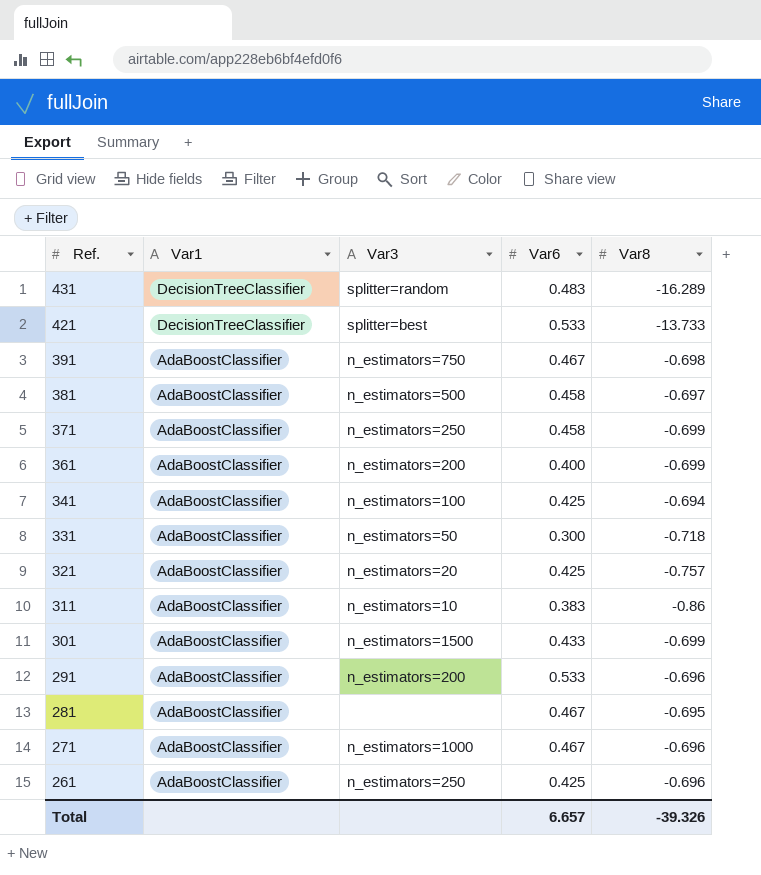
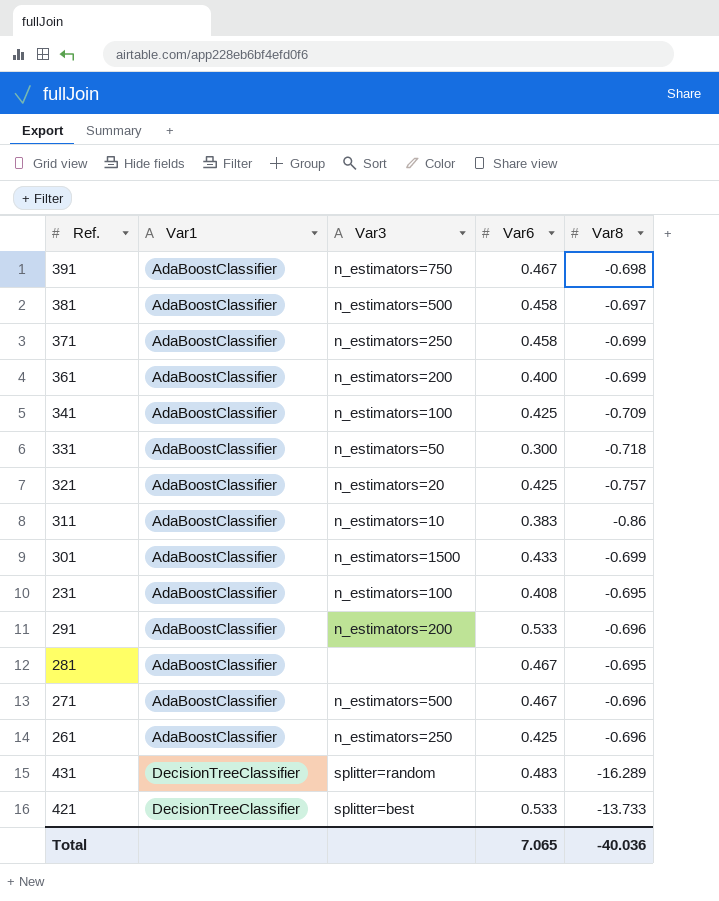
row order: Ref. descending -> Var1 ascending
341 | Var8: -0.694 -> -0.709
row 231: none -> AdaBoostClassifier | n_estimators=100 | 0.408 | -0.695
271 | Var3: n_estimators=1000 -> n_estimators=500
Total | Var6: 6.657 -> 7.065
Total | Var8: -39.326 -> -40.036

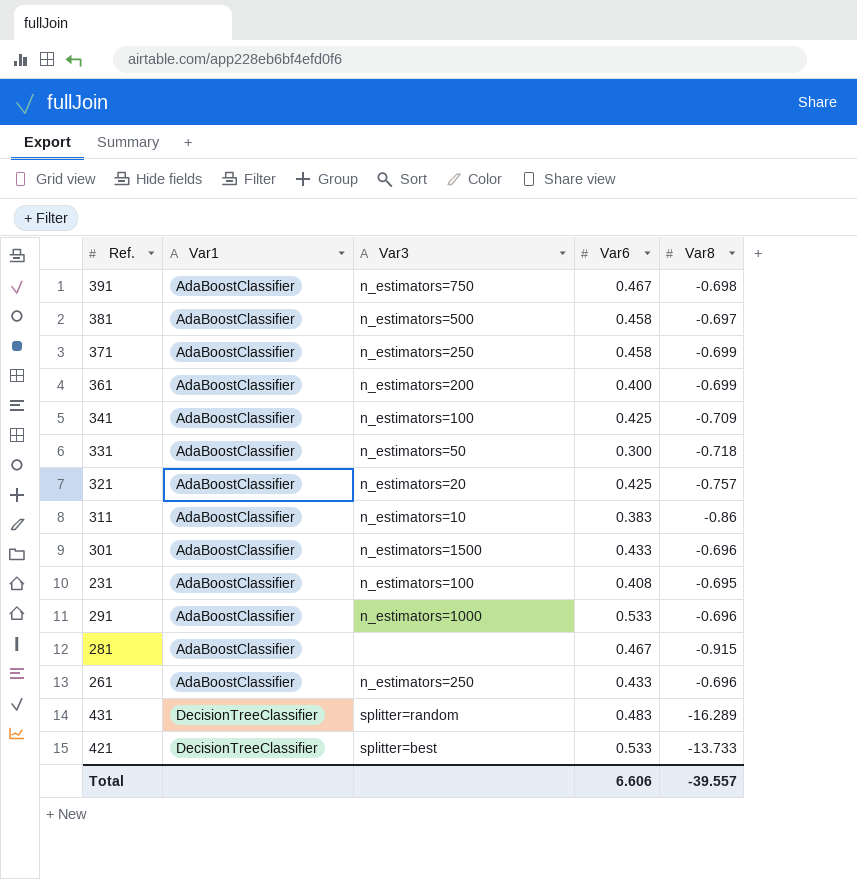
row 271: AdaBoostClassifier | n_estimators=500 | 0.467 | -0.696 -> none
301 | Var8: -0.699 -> -0.696
291 | Var3: n_estimators=200 -> n_estimators=1000
281 | Var8: -0.695 -> -0.915
261 | Var6: 0.425 -> 0.433
Total | Var6: 7.065 -> 6.606
Total | Var8: -40.036 -> -39.557

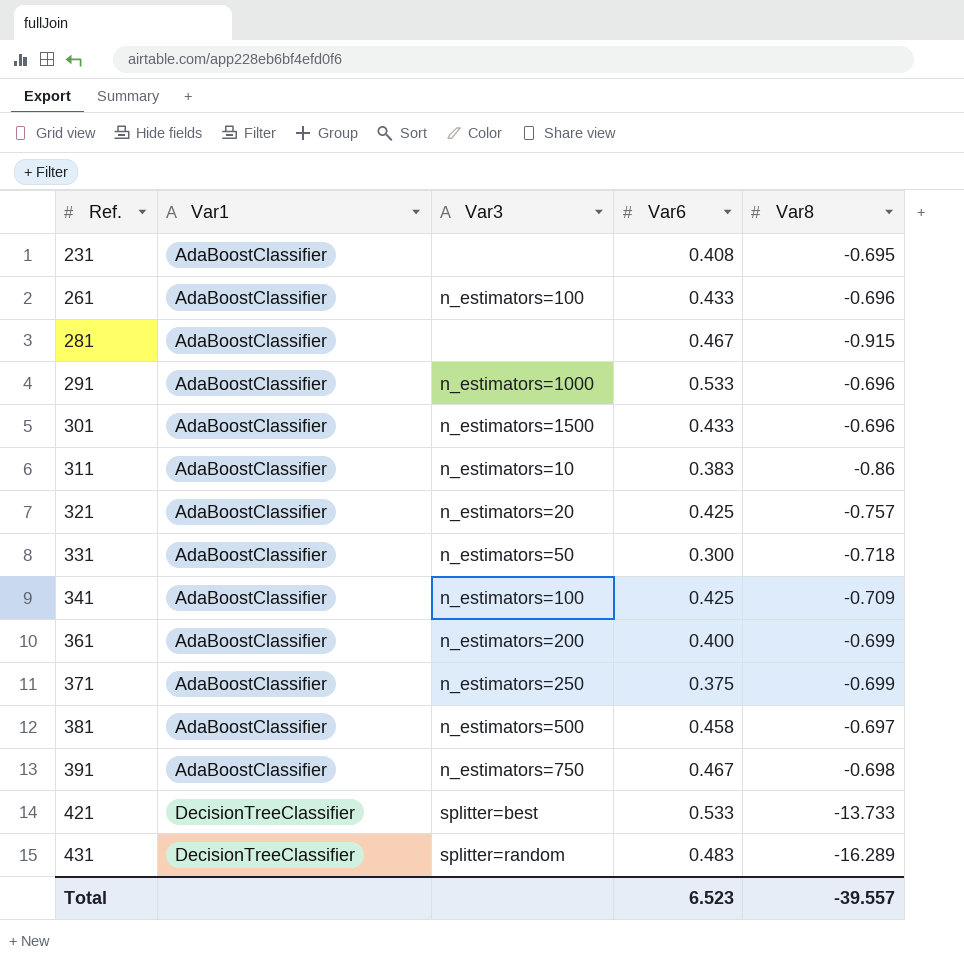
row order: Var1 ascending -> Ref. ascending
231 | Var3: n_estimators=100 -> none
261 | Var3: n_estimators=250 -> n_estimators=100
371 | Var6: 0.458 -> 0.375
Total | Var6: 6.606 -> 6.523

